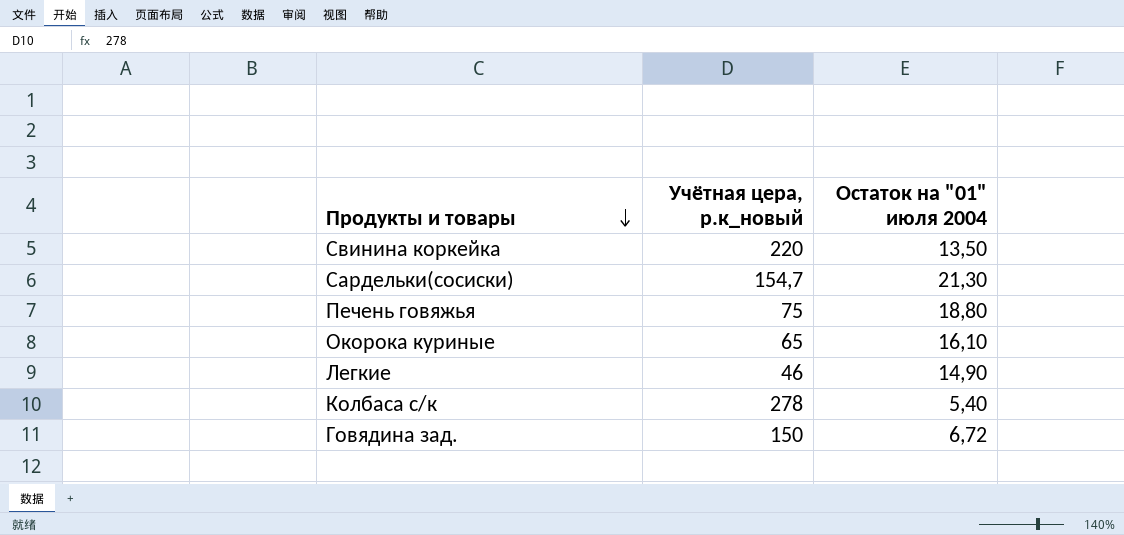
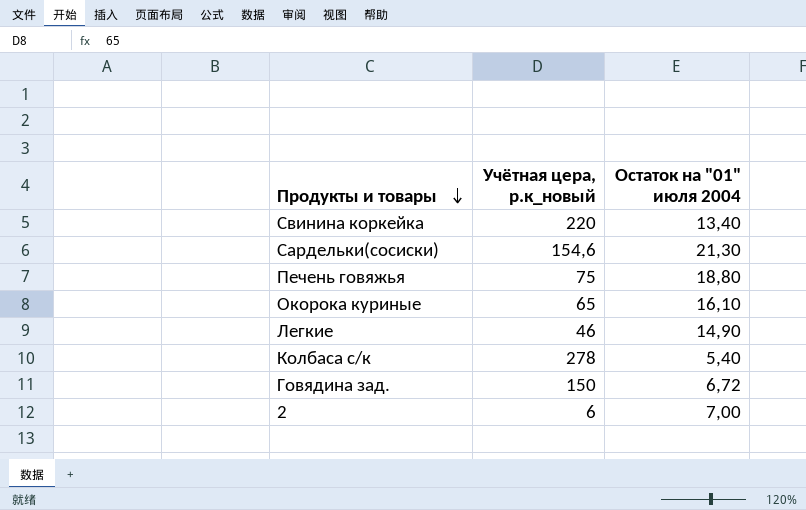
Свинина коркейка | Остаток на "01" июля 2004: 13,50 -> 13,40
Сардельки(сосиски) | Учётная цера, р.к_новый: 154,7 -> 154,6
row 2: none -> 6 | 7,00

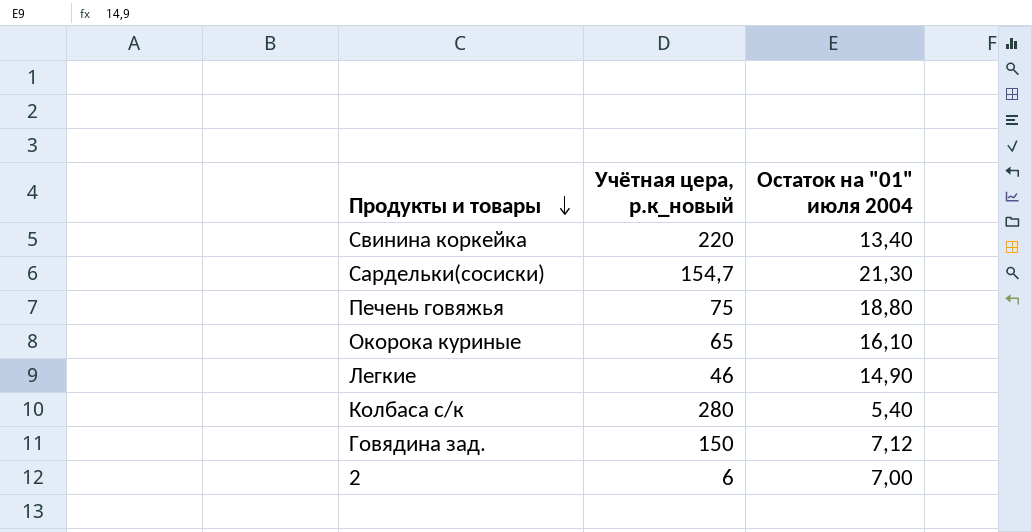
Сардельки(сосиски) | Учётная цера, р.к_новый: 154,6 -> 154,7
Колбаса с/к | Учётная цера, р.к_новый: 278 -> 280
Говядина зад. | Остаток на "01" июля 2004: 6,72 -> 7,12

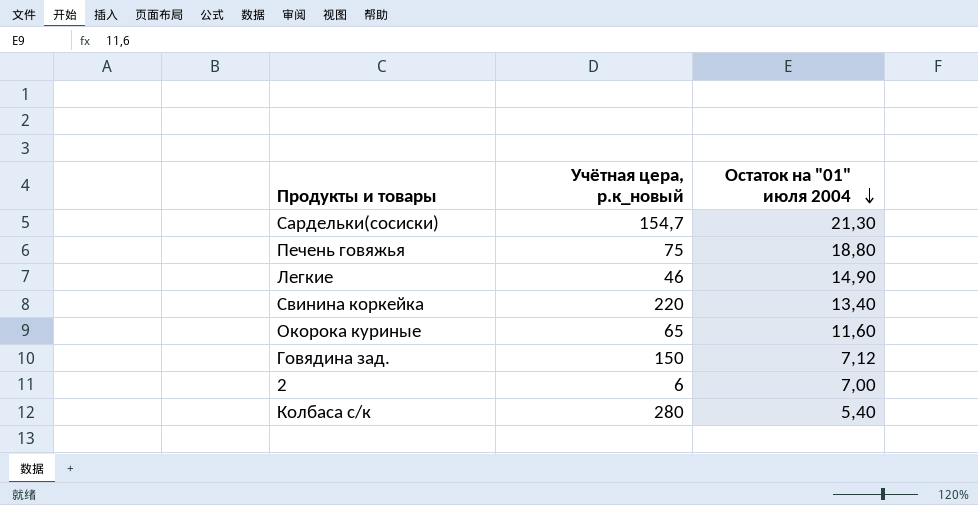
row order: Продукты и товары descending -> Остаток на "01" июля 2004 descending
Окорока куриные | Остаток на "01" июля 2004: 16,10 -> 11,60

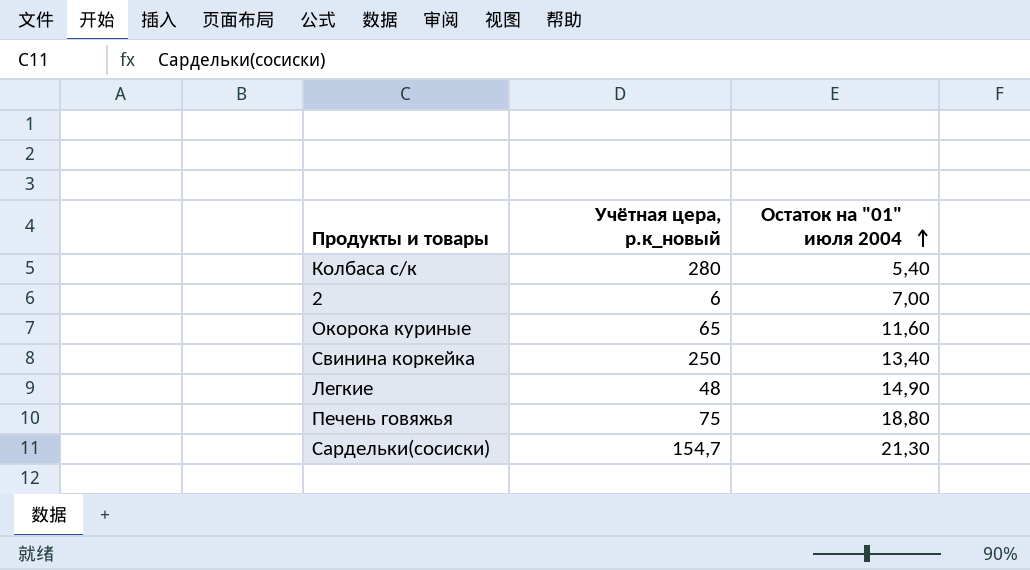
row order: Остаток на "01" июля 2004 descending -> Остаток на "01" июля 2004 ascending
row Говядина зад.: 150 | 7,12 -> none
Свинина коркейка | Учётная цера, р.к_новый: 220 -> 250
Легкие | Учётная цера, р.к_новый: 46 -> 48

